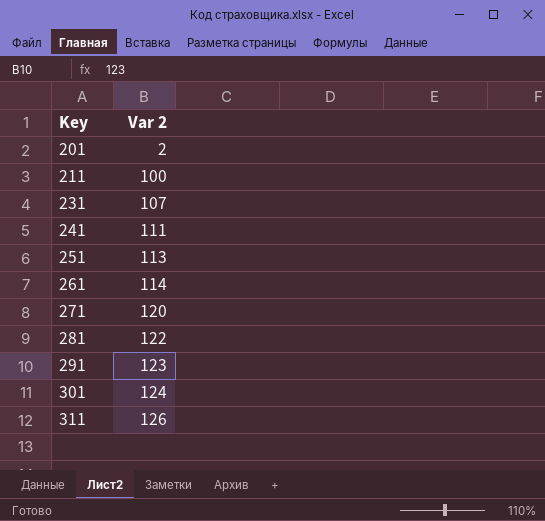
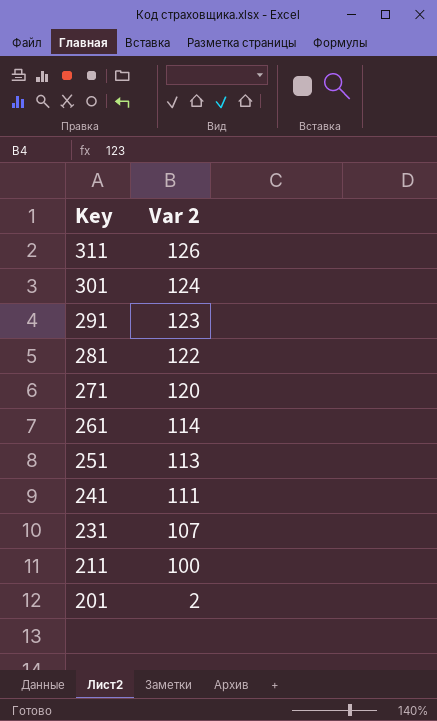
row order: Key ascending -> Key descending

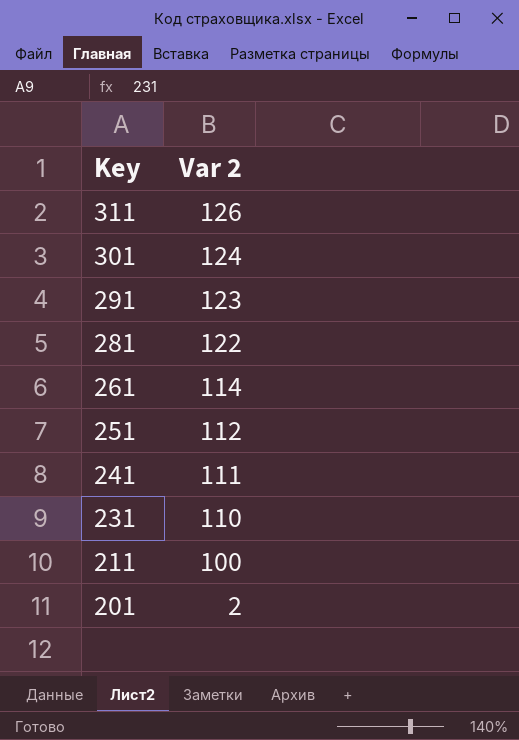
row 271: 120 -> none
251 | Var 2: 113 -> 112
231 | Var 2: 107 -> 110

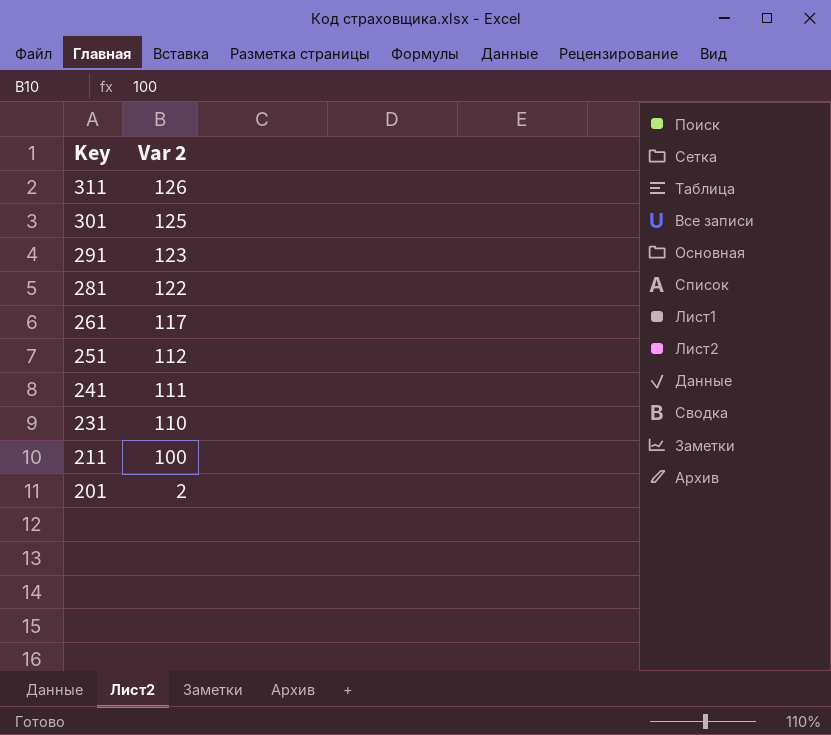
301 | Var 2: 124 -> 125
261 | Var 2: 114 -> 117

